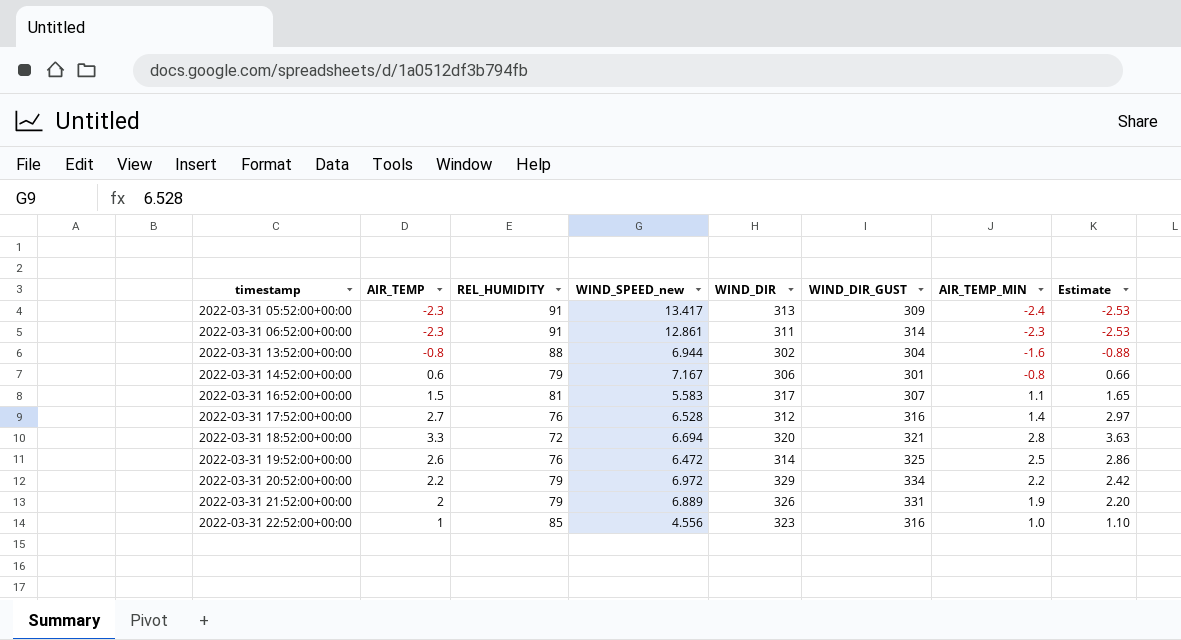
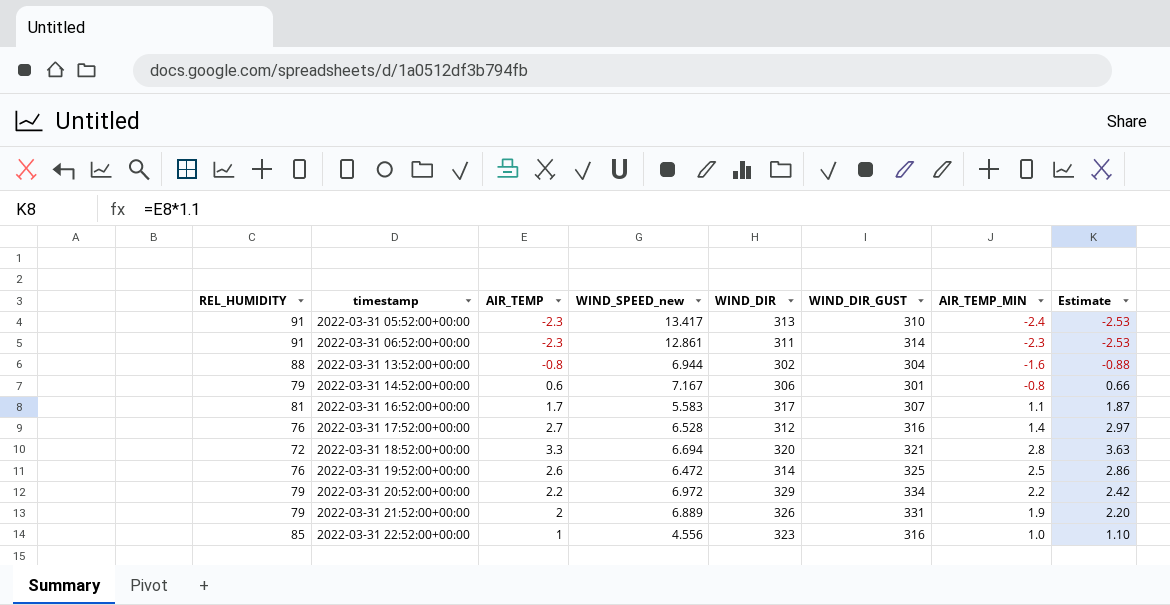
column REL_HUMIDITY | position: 3 -> 1
2022-03-31 05:52:00+00:00 | WIND_DIR_GUST: 309 -> 310
2022-03-31 16:52:00+00:00 | AIR_TEMP: 1.5 -> 1.7
2022-03-31 16:52:00+00:00 | Estimate: 1.65 -> 1.87

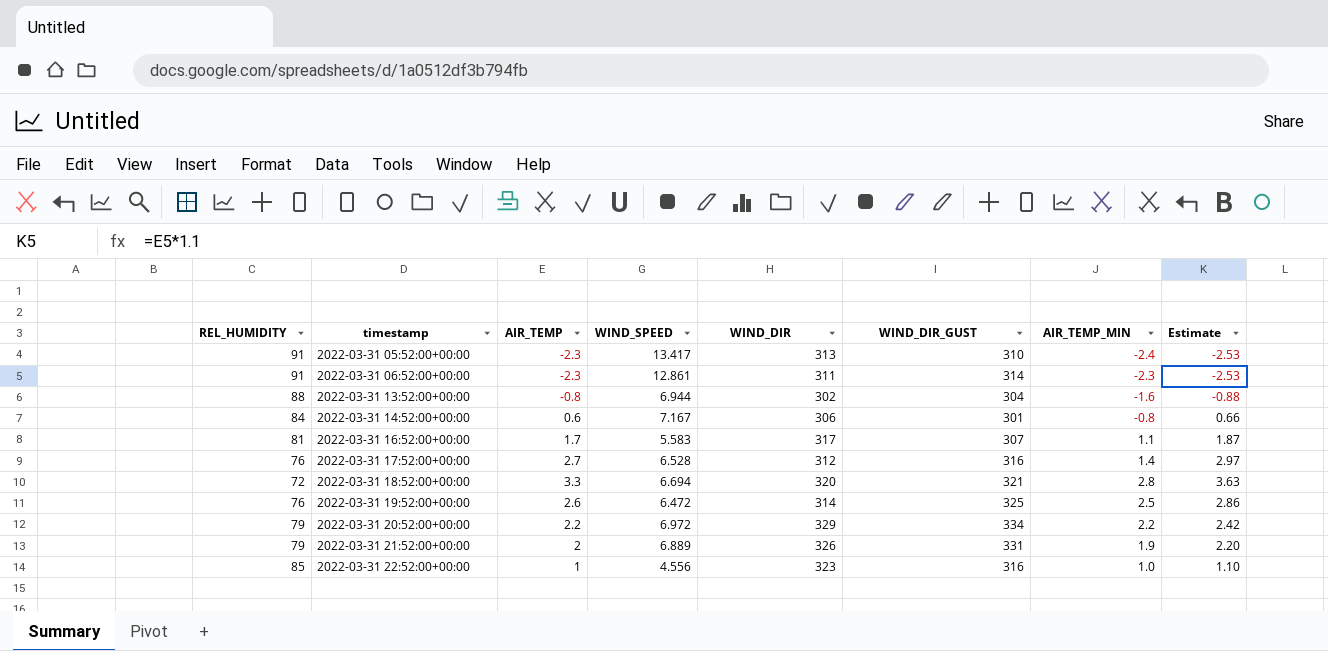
column name: WIND_SPEED_new -> WIND_SPEED
2022-03-31 14:52:00+00:00 | REL_HUMIDITY: 79 -> 84

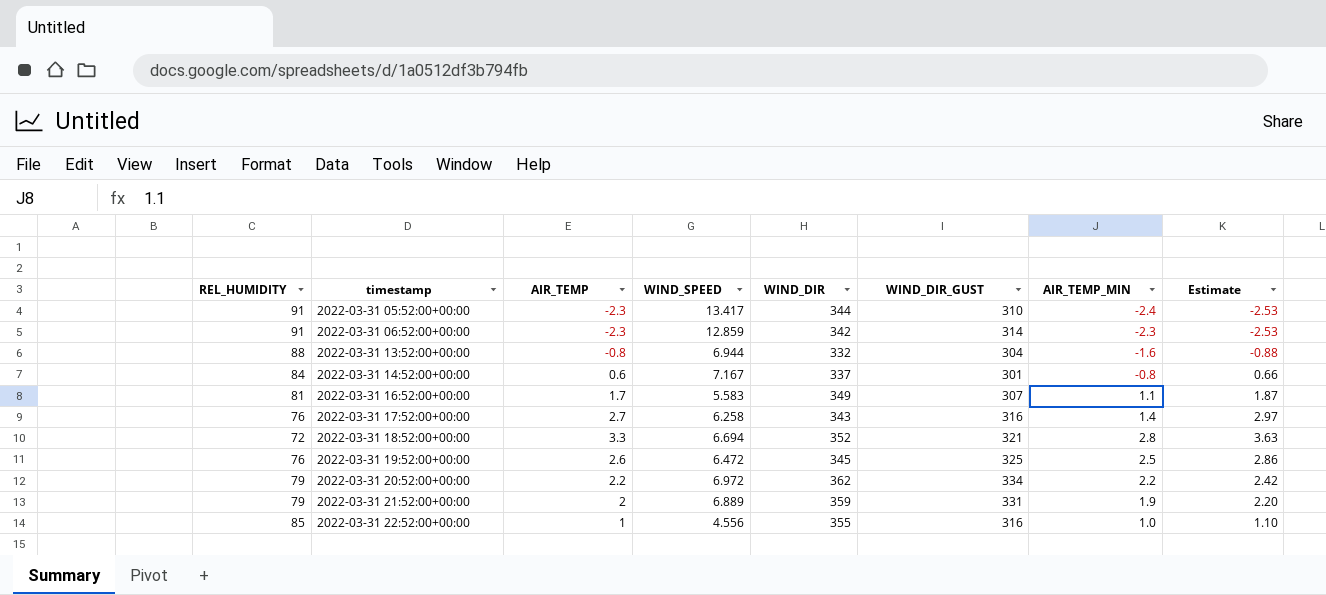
2022-03-31 05:52:00+00:00 | WIND_DIR: 313 -> 344
2022-03-31 06:52:00+00:00 | WIND_SPEED: 12.861 -> 12.859
2022-03-31 06:52:00+00:00 | WIND_DIR: 311 -> 342
2022-03-31 13:52:00+00:00 | WIND_DIR: 302 -> 332
2022-03-31 14:52:00+00:00 | WIND_DIR: 306 -> 337
2022-03-31 16:52:00+00:00 | WIND_DIR: 317 -> 349
2022-03-31 17:52:00+00:00 | WIND_SPEED: 6.528 -> 6.258
2022-03-31 17:52:00+00:00 | WIND_DIR: 312 -> 343
2022-03-31 18:52:00+00:00 | WIND_DIR: 320 -> 352
2022-03-31 19:52:00+00:00 | WIND_DIR: 314 -> 345
2022-03-31 20:52:00+00:00 | WIND_DIR: 329 -> 362
2022-03-31 21:52:00+00:00 | WIND_DIR: 326 -> 359
2022-03-31 22:52:00+00:00 | WIND_DIR: 323 -> 355

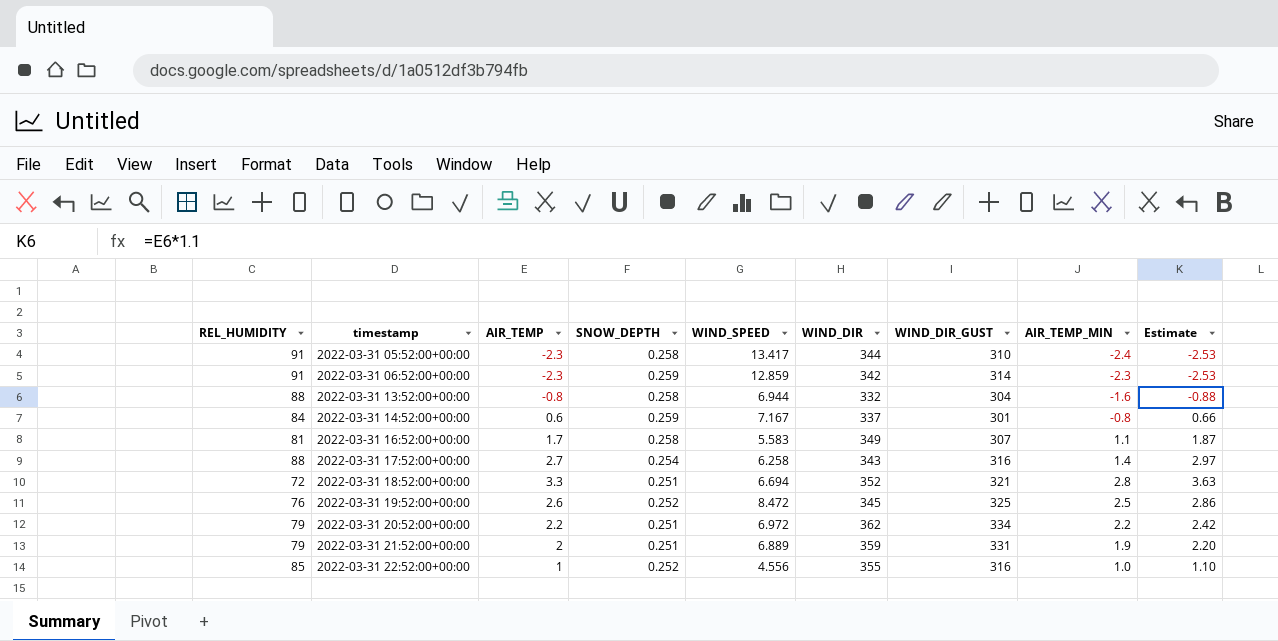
column SNOW_DEPTH | position: none -> 4
2022-03-31 17:52:00+00:00 | REL_HUMIDITY: 76 -> 88
2022-03-31 19:52:00+00:00 | WIND_SPEED: 6.472 -> 8.472

